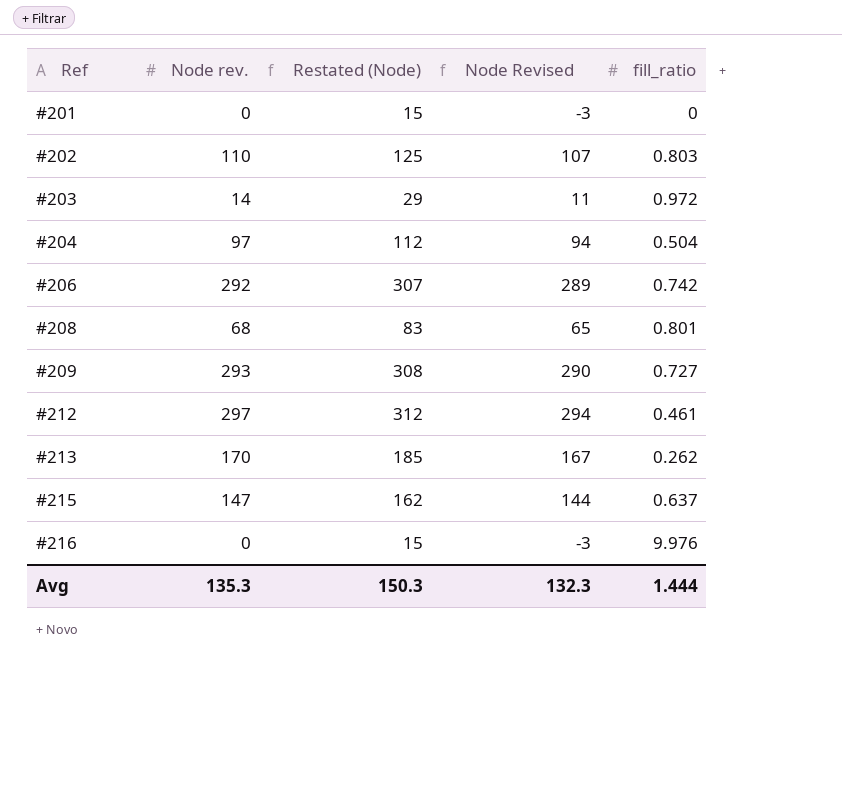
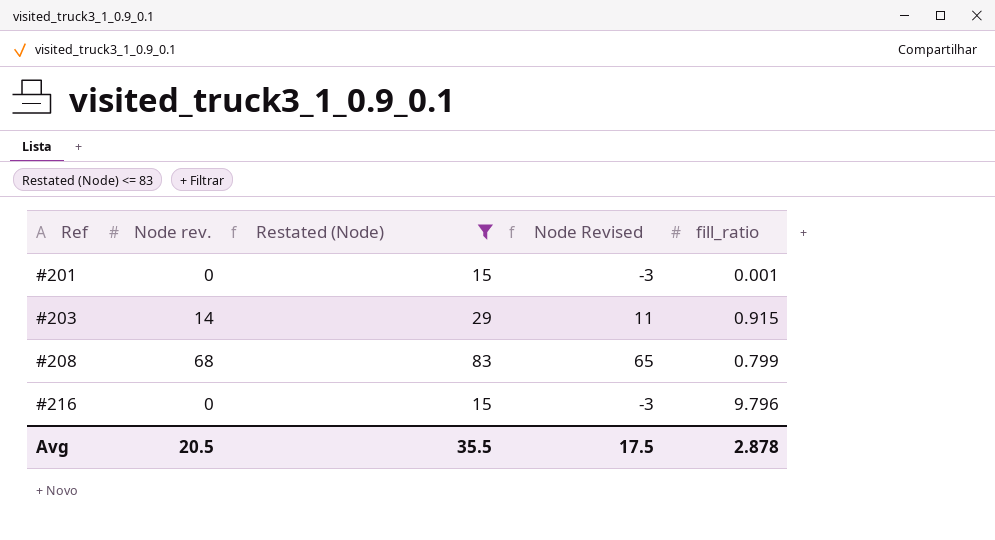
filter: none -> Restated (Node) <= 83
#201 | fill_ratio: 0 -> 0.001
#203 | fill_ratio: 0.972 -> 0.915
#208 | fill_ratio: 0.801 -> 0.799
#216 | fill_ratio: 9.976 -> 9.796
Avg | Node rev.: 135.3 -> 20.5
Avg | Restated (Node): 150.3 -> 35.5
Avg | Node Revised: 132.3 -> 17.5
Avg | fill_ratio: 1.444 -> 2.878

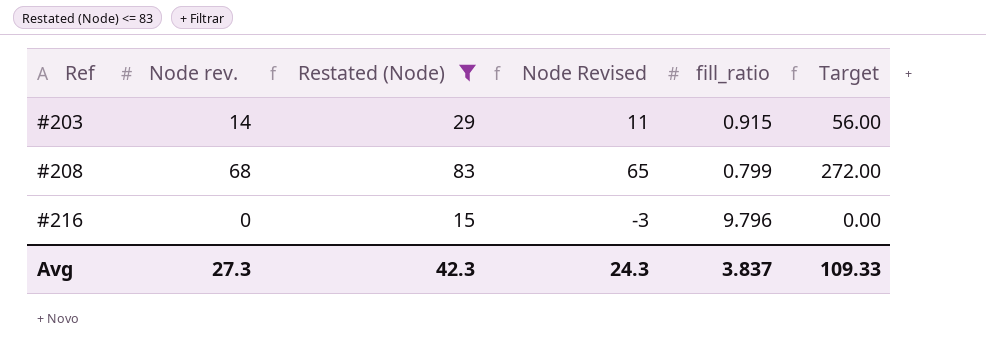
column Target | formula: none -> [Node rev.] * 4
row #201: 0 | 15 | -3 | 0.001 -> none
Avg | Node rev.: 20.5 -> 27.3
Avg | Restated (Node): 35.5 -> 42.3
Avg | Node Revised: 17.5 -> 24.3
Avg | fill_ratio: 2.878 -> 3.837

